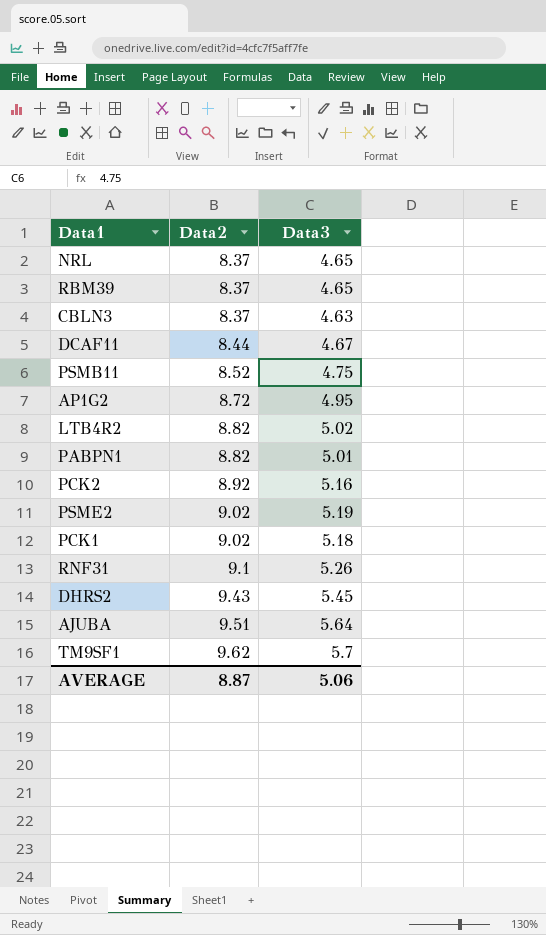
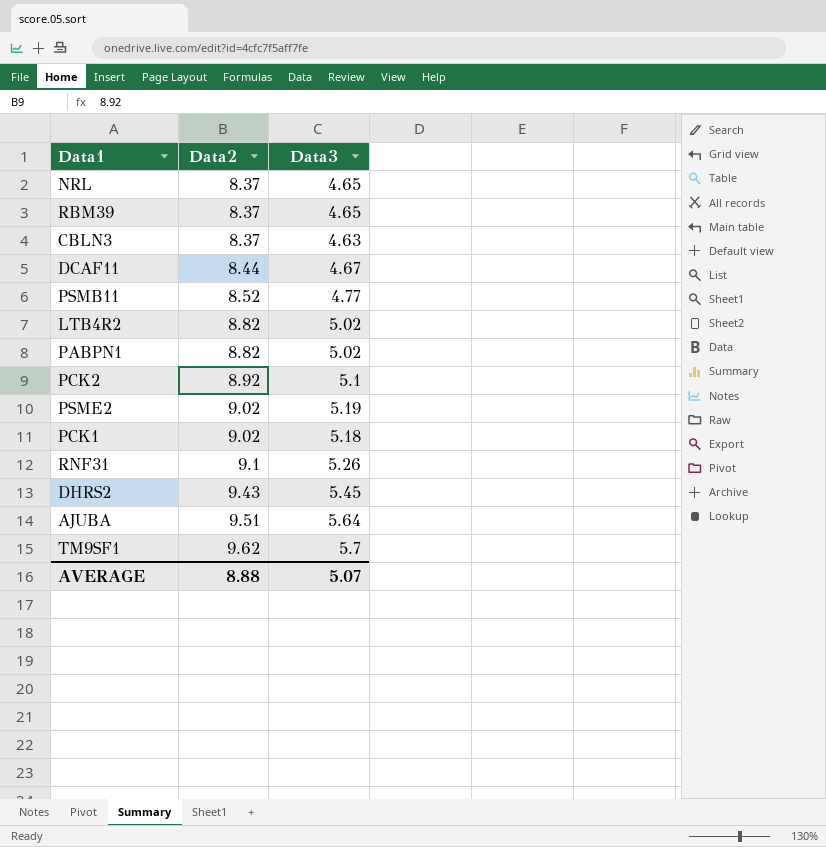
row AP1G2: 8.72 | 4.95 -> none
PSMB11 | Data3: 4.75 -> 4.77
PABPN1 | Data3: 5.01 -> 5.02
PCK2 | Data3: 5.16 -> 5.1
AVERAGE | Data2: 8.87 -> 8.88
AVERAGE | Data3: 5.06 -> 5.07

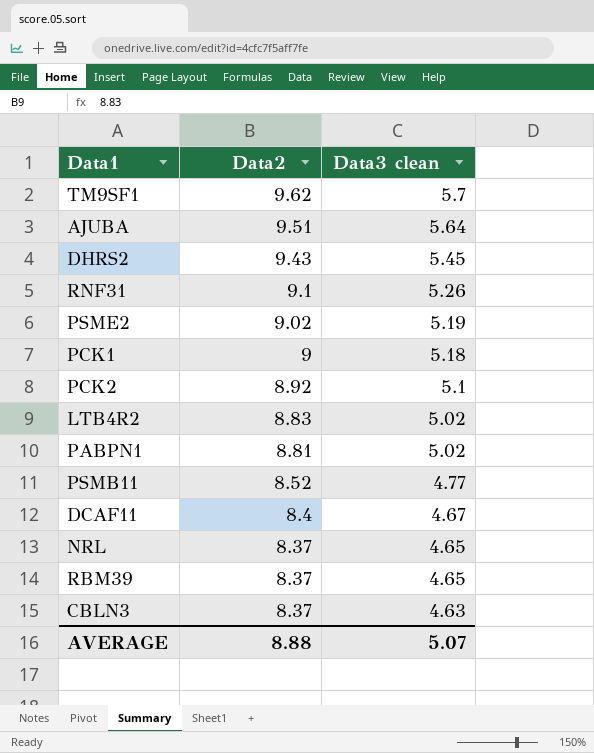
row order: Data2 ascending -> Data2 descending
column name: Data3 -> Data3 clean
PCK1 | Data2: 9.02 -> 9
LTB4R2 | Data2: 8.82 -> 8.83
PABPN1 | Data2: 8.82 -> 8.81
DCAF11 | Data2: 8.44 -> 8.4

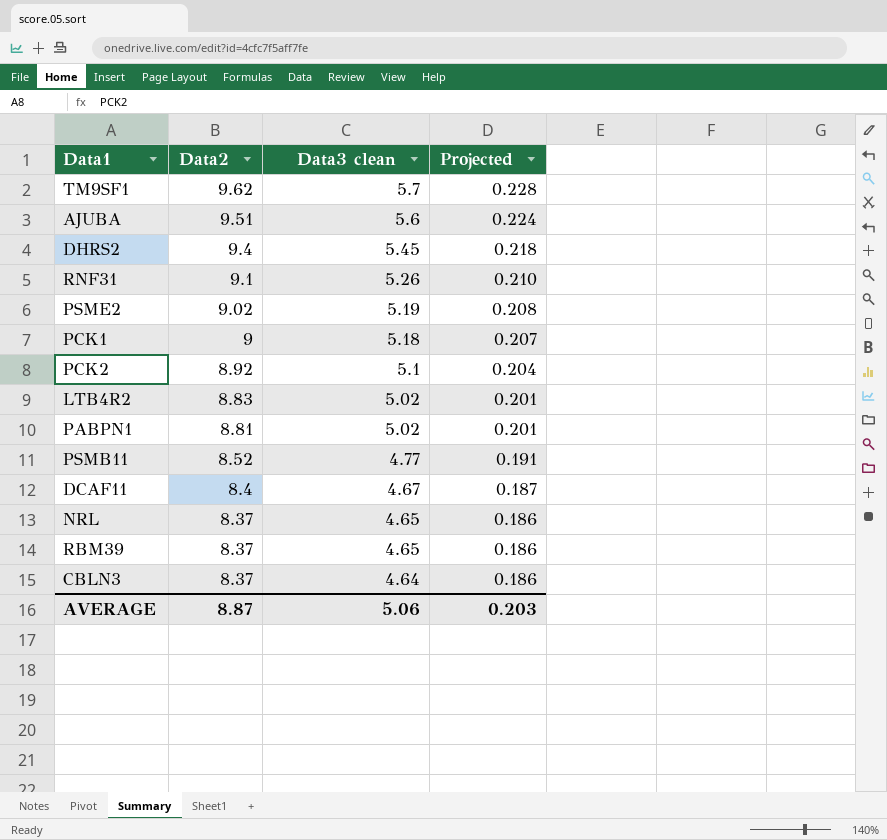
column Projected | formula: none -> [Data3 clean] * 0.04
AJUBA | Data3 clean: 5.64 -> 5.6
DHRS2 | Data2: 9.43 -> 9.4
CBLN3 | Data3 clean: 4.63 -> 4.64
AVERAGE | Data2: 8.88 -> 8.87
AVERAGE | Data3 clean: 5.07 -> 5.06

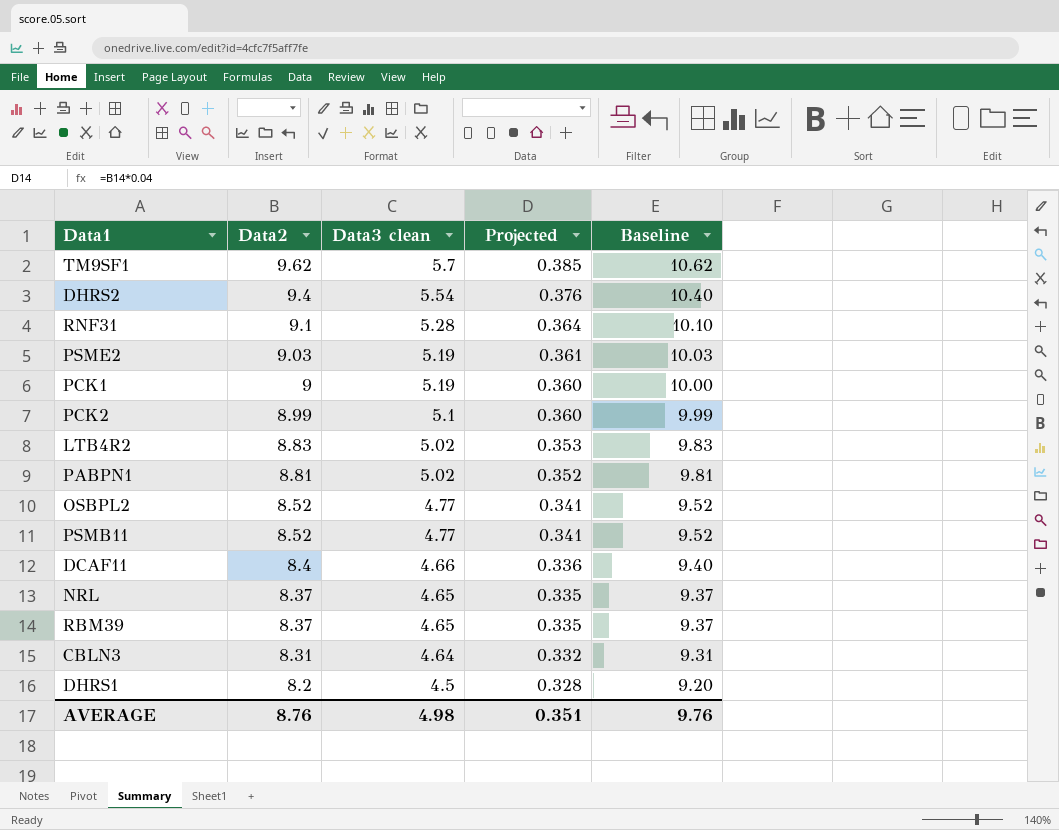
column Projected | formula: [Data3 clean] * 0.04 -> [Data2] * 0.04
column Baseline | formula: none -> [Data2] + 1
row AJUBA: 9.51 | 5.6 | 0.224 -> none
DHRS2 | Data3 clean: 5.45 -> 5.54
RNF31 | Data3 clean: 5.26 -> 5.28
PSME2 | Data2: 9.02 -> 9.03
PCK1 | Data3 clean: 5.18 -> 5.19
PCK2 | Data2: 8.92 -> 8.99
row OSBPL2: none -> 8.52 | 4.77 | 0.341 | 9.52
DCAF11 | Data3 clean: 4.67 -> 4.66
CBLN3 | Data2: 8.37 -> 8.31
row DHRS1: none -> 8.2 | 4.5 | 0.328 | 9.20
AVERAGE | Data2: 8.87 -> 8.76
AVERAGE | Data3 clean: 5.06 -> 4.98
AVERAGE | Projected: 0.203 -> 0.351

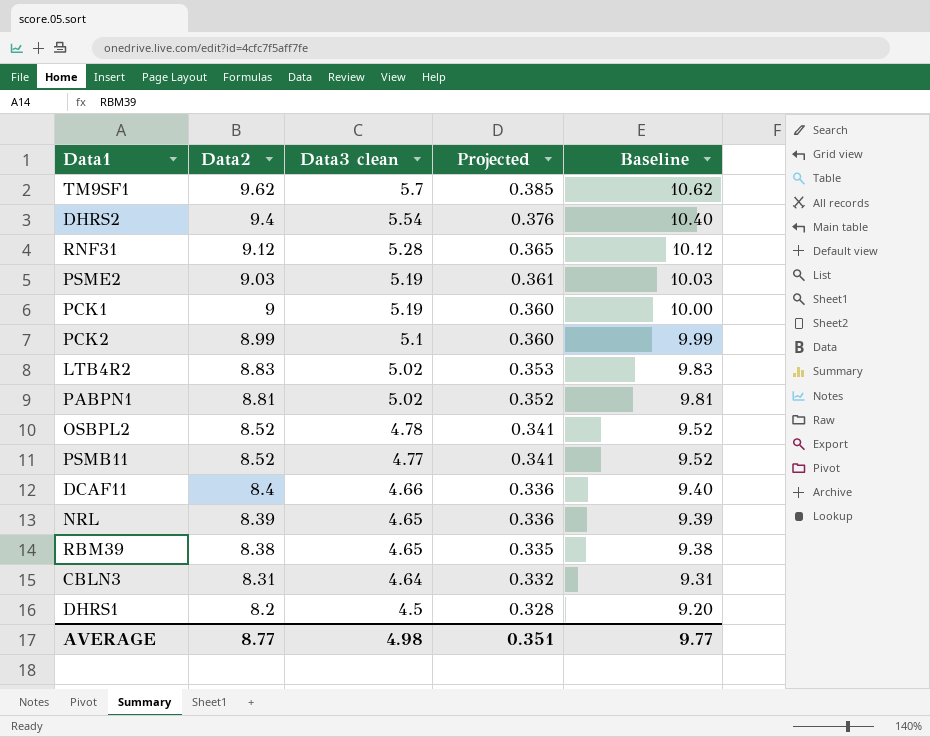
RNF31 | Data2: 9.1 -> 9.12
RNF31 | Projected: 0.364 -> 0.365
RNF31 | Baseline: 10.10 -> 10.12
OSBPL2 | Data3 clean: 4.77 -> 4.78
NRL | Data2: 8.37 -> 8.39
NRL | Projected: 0.335 -> 0.336
NRL | Baseline: 9.37 -> 9.39
RBM39 | Data2: 8.37 -> 8.38
RBM39 | Baseline: 9.37 -> 9.38
AVERAGE | Data2: 8.76 -> 8.77
AVERAGE | Baseline: 9.76 -> 9.77

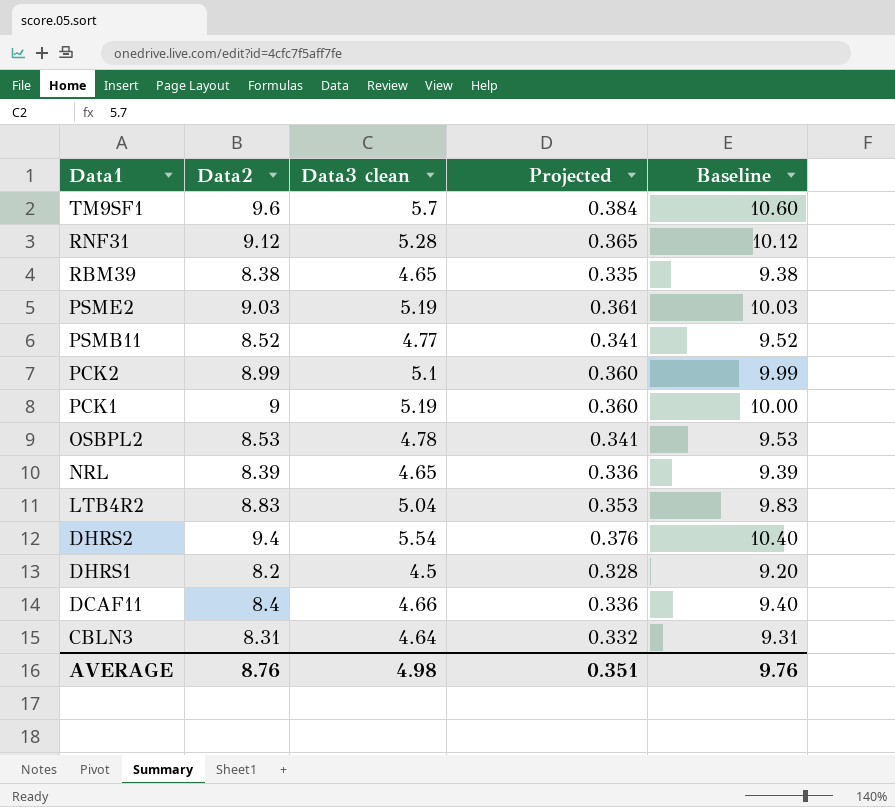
row order: Data2 descending -> Data1 descending
row PABPN1: 8.81 | 5.02 | 0.352 | 9.81 -> none
TM9SF1 | Data2: 9.62 -> 9.6
TM9SF1 | Projected: 0.385 -> 0.384
TM9SF1 | Baseline: 10.62 -> 10.60
OSBPL2 | Data2: 8.52 -> 8.53
OSBPL2 | Baseline: 9.52 -> 9.53
LTB4R2 | Data3 clean: 5.02 -> 5.04
AVERAGE | Data2: 8.77 -> 8.76
AVERAGE | Baseline: 9.77 -> 9.76

